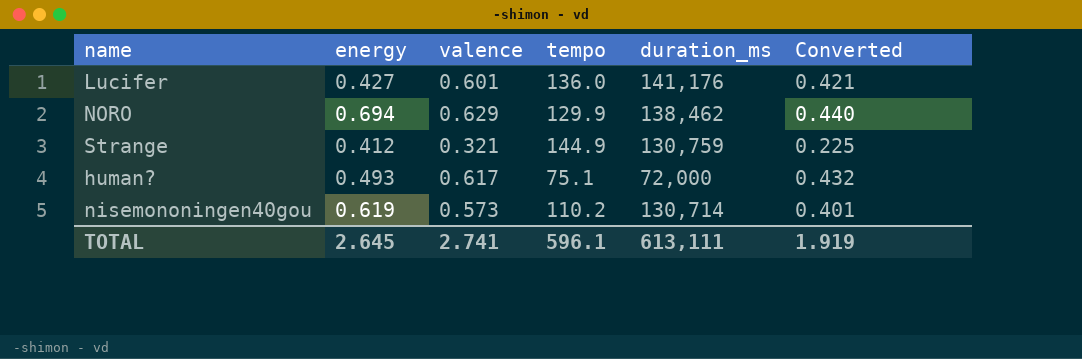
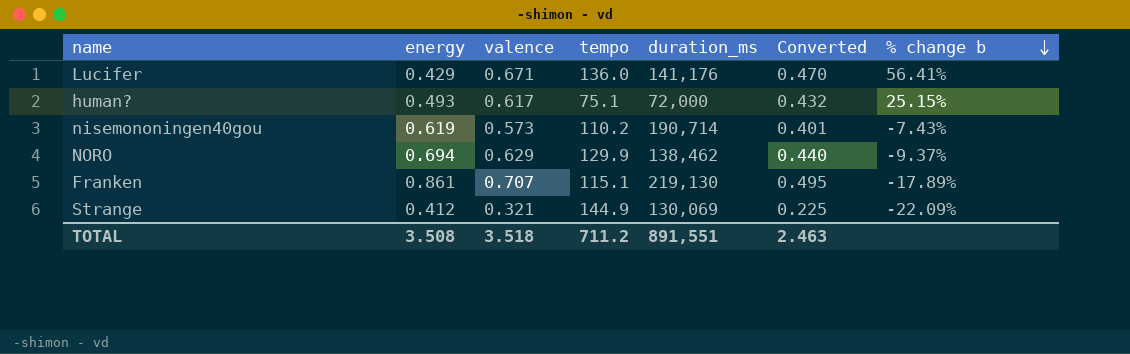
row order: none -> % change b descending
column % change b | formula: none -> ([valence] - [energy]) / [energy]
Lucifer | energy: 0.427 -> 0.429
Lucifer | valence: 0.601 -> 0.671
Lucifer | Converted: 0.421 -> 0.470
nisemononingen40gou | duration_ms: 130,714 -> 190,714
row Franken: none -> 0.861 | 0.707 | 115.1 | 219,130 | 0.495 | -17.89%
Strange | duration_ms: 130,759 -> 130,069
TOTAL | energy: 2.645 -> 3.508
TOTAL | valence: 2.741 -> 3.518
TOTAL | tempo: 596.1 -> 711.2
TOTAL | duration_ms: 613,111 -> 891,551
TOTAL | Converted: 1.919 -> 2.463

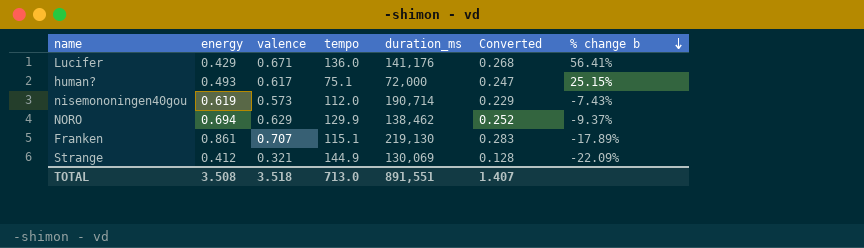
column Converted | formula: [valence] * 0.7 -> [valence] * 0.4
nisemononingen40gou | tempo: 110.2 -> 112.0
TOTAL | tempo: 711.2 -> 713.0
TOTAL | Converted: 2.463 -> 1.407

